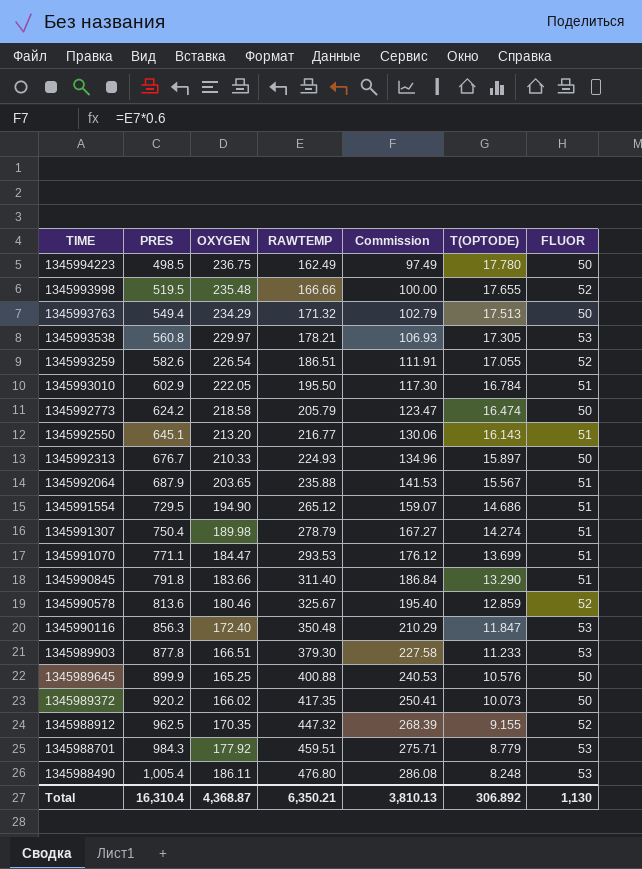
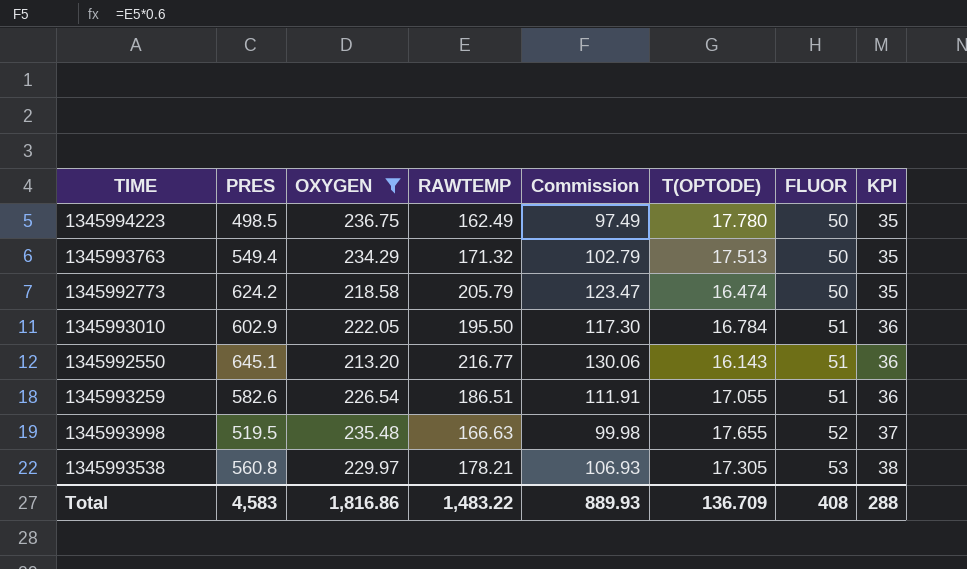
filter: none -> OXYGEN >= 213.20
row order: TIME descending -> FLUOR ascending
column KPI | formula: none -> [FLUOR] - 15
1345993259 | FLUOR: 52 -> 51
1345993998 | RAWTEMP: 166.66 -> 166.63
1345993998 | Commission: 100.00 -> 99.98
Total | PRES: 16,310.4 -> 4,583
Total | OXYGEN: 4,368.87 -> 1,816.86
Total | RAWTEMP: 6,350.21 -> 1,483.22
Total | Commission: 3,810.13 -> 889.93
Total | T(OPTODE): 306.892 -> 136.709
Total | FLUOR: 1,130 -> 408

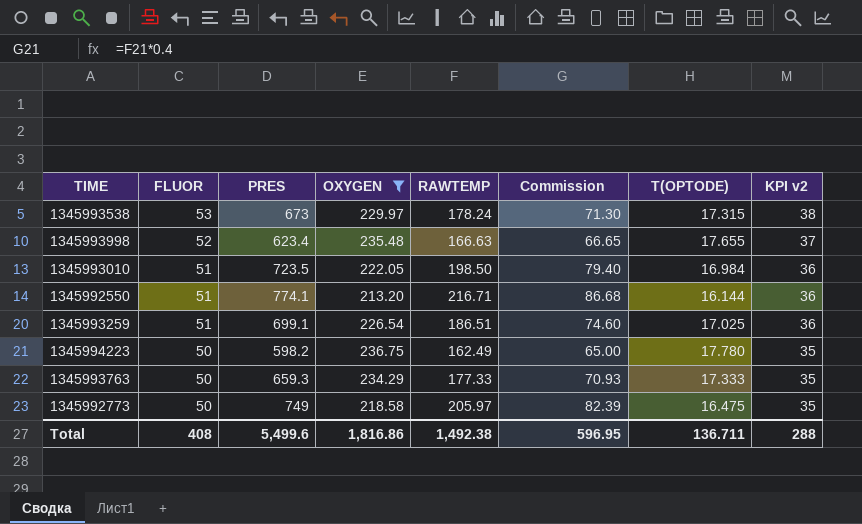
row order: FLUOR ascending -> FLUOR descending
column FLUOR | position: 7 -> 2
column Commission | formula: [RAWTEMP] * 0.6 -> [RAWTEMP] * 0.4
column name: KPI -> KPI v2
1345993538 | PRES: 560.8 -> 673
1345993538 | RAWTEMP: 178.21 -> 178.24
1345993538 | T(OPTODE): 17.305 -> 17.315
1345993998 | PRES: 519.5 -> 623.4
1345993010 | PRES: 602.9 -> 723.5
1345993010 | RAWTEMP: 195.50 -> 198.50
1345993010 | T(OPTODE): 16.784 -> 16.984
1345992550 | PRES: 645.1 -> 774.1
1345992550 | RAWTEMP: 216.77 -> 216.71
1345992550 | T(OPTODE): 16.143 -> 16.144
1345993259 | PRES: 582.6 -> 699.1
1345993259 | T(OPTODE): 17.055 -> 17.025
1345994223 | PRES: 498.5 -> 598.2
1345993763 | PRES: 549.4 -> 659.3
1345993763 | RAWTEMP: 171.32 -> 177.33
1345993763 | T(OPTODE): 17.513 -> 17.333
1345992773 | PRES: 624.2 -> 749
1345992773 | RAWTEMP: 205.79 -> 205.97
1345992773 | T(OPTODE): 16.474 -> 16.475
Total | PRES: 4,583 -> 5,499.6
Total | RAWTEMP: 1,483.22 -> 1,492.38
Total | Commission: 889.93 -> 596.95
Total | T(OPTODE): 136.709 -> 136.711

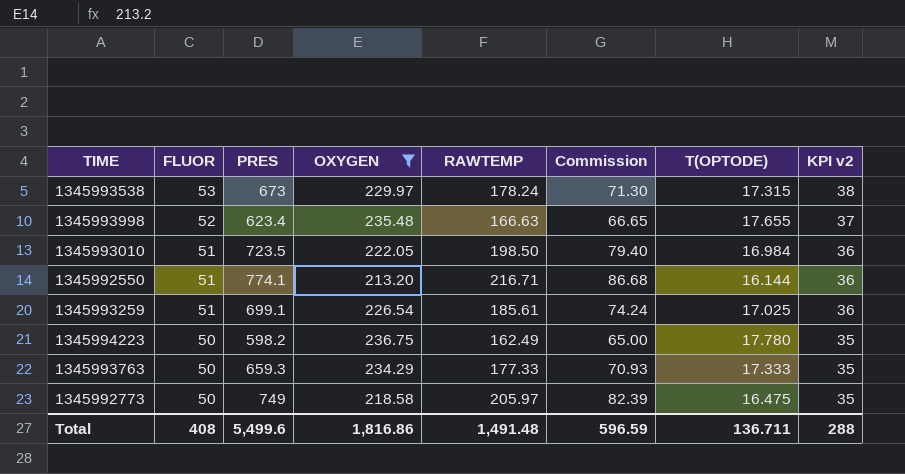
1345993259 | RAWTEMP: 186.51 -> 185.61
1345993259 | Commission: 74.60 -> 74.24
Total | RAWTEMP: 1,492.38 -> 1,491.48
Total | Commission: 596.95 -> 596.59

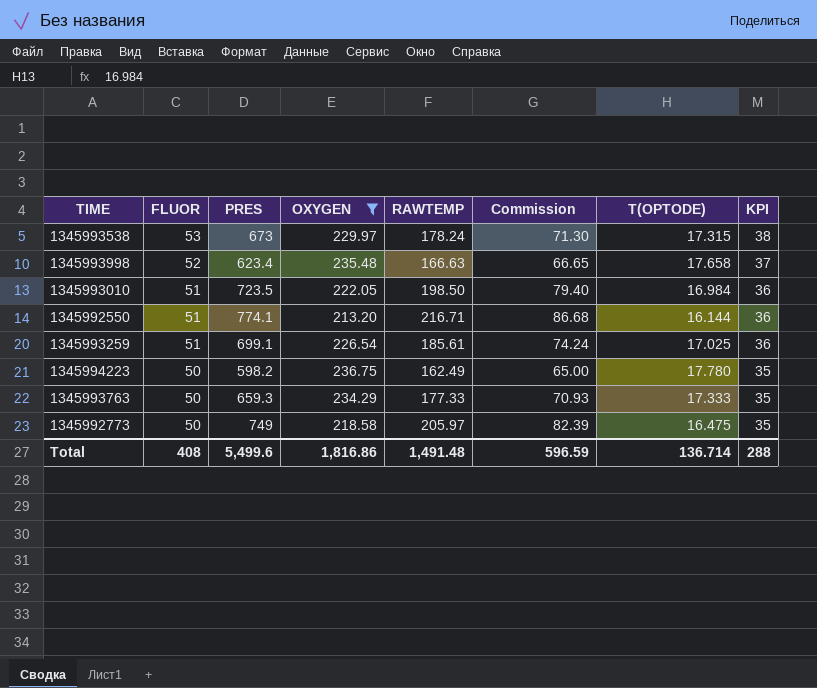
column name: KPI v2 -> KPI
1345993998 | T(OPTODE): 17.655 -> 17.658
Total | T(OPTODE): 136.711 -> 136.714

